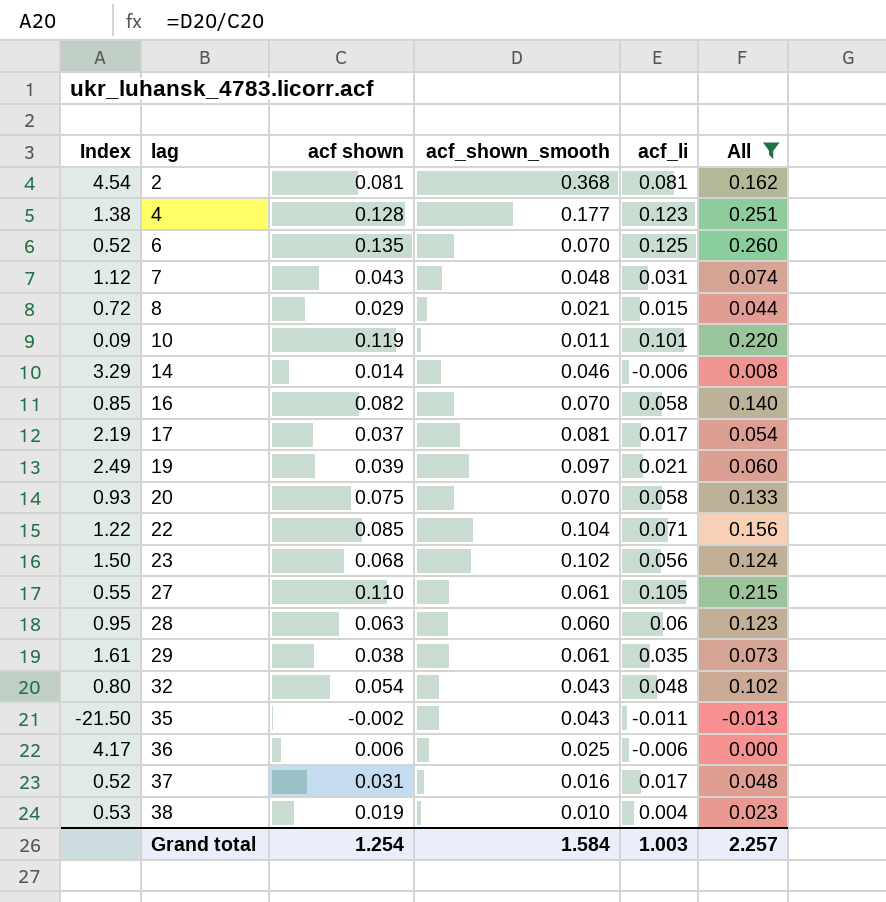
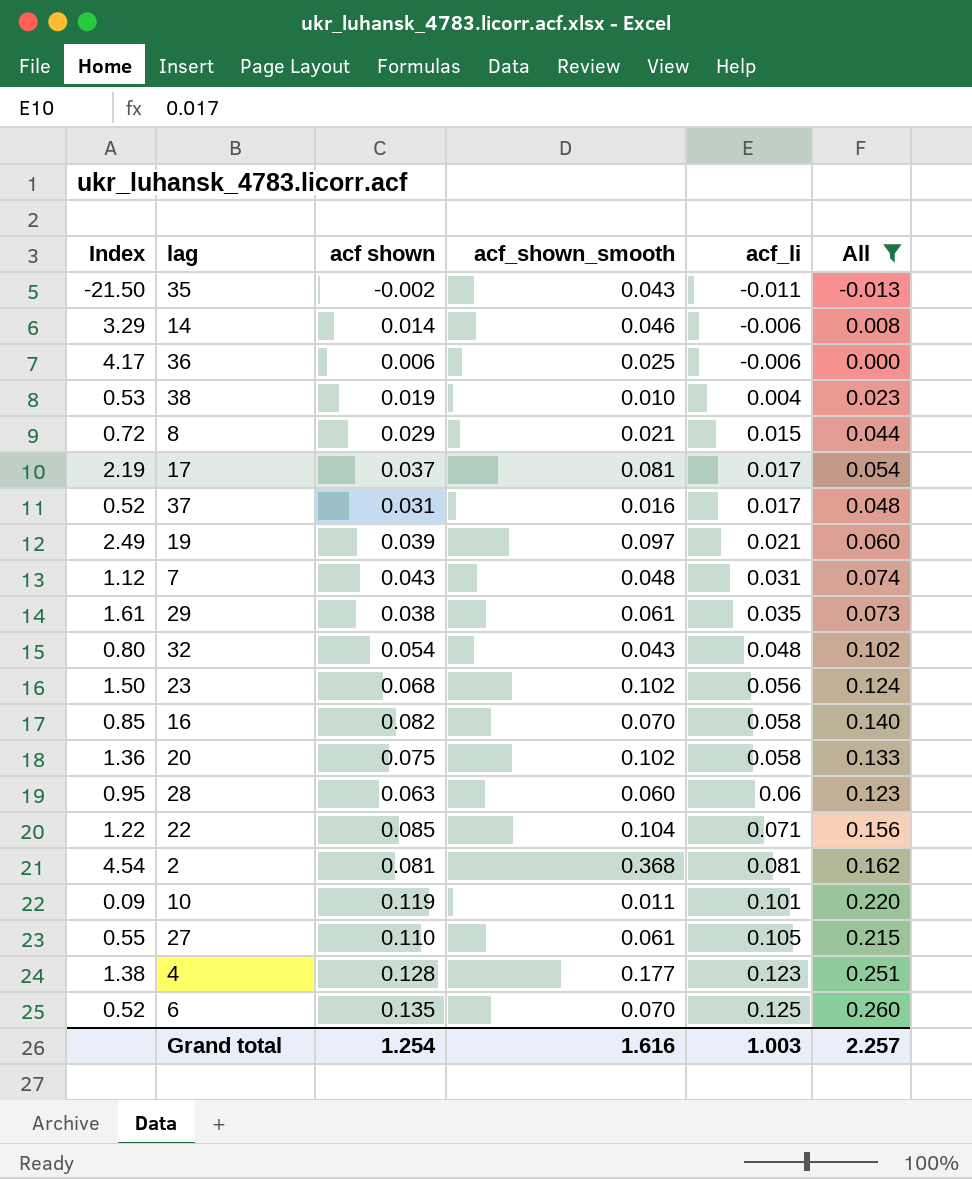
row order: lag ascending -> acf_li ascending
20 | Index: 0.93 -> 1.36
20 | acf_shown_smooth: 0.070 -> 0.102
Grand total | acf_shown_smooth: 1.584 -> 1.616

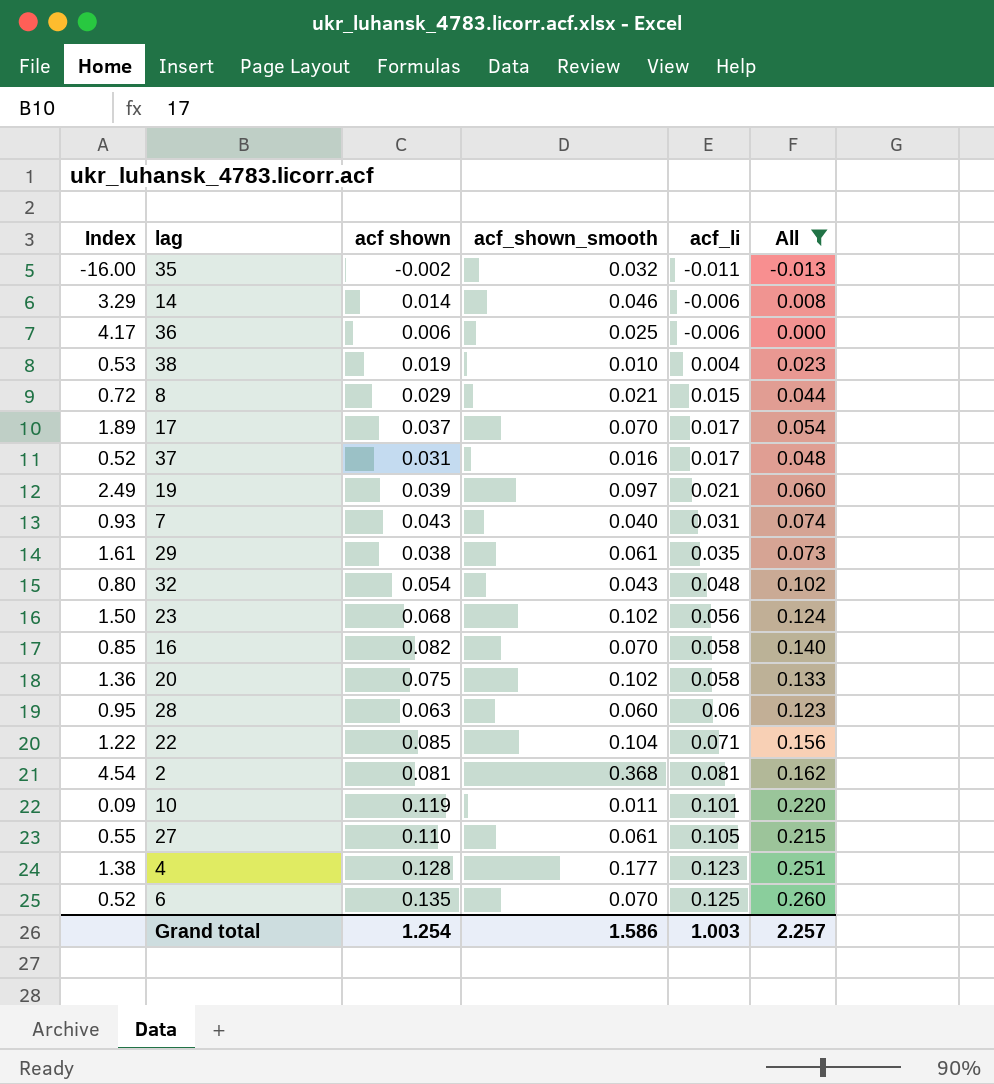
35 | Index: -21.50 -> -16.00
35 | acf_shown_smooth: 0.043 -> 0.032
17 | Index: 2.19 -> 1.89
17 | acf_shown_smooth: 0.081 -> 0.070
7 | Index: 1.12 -> 0.93
7 | acf_shown_smooth: 0.048 -> 0.040
Grand total | acf_shown_smooth: 1.616 -> 1.586

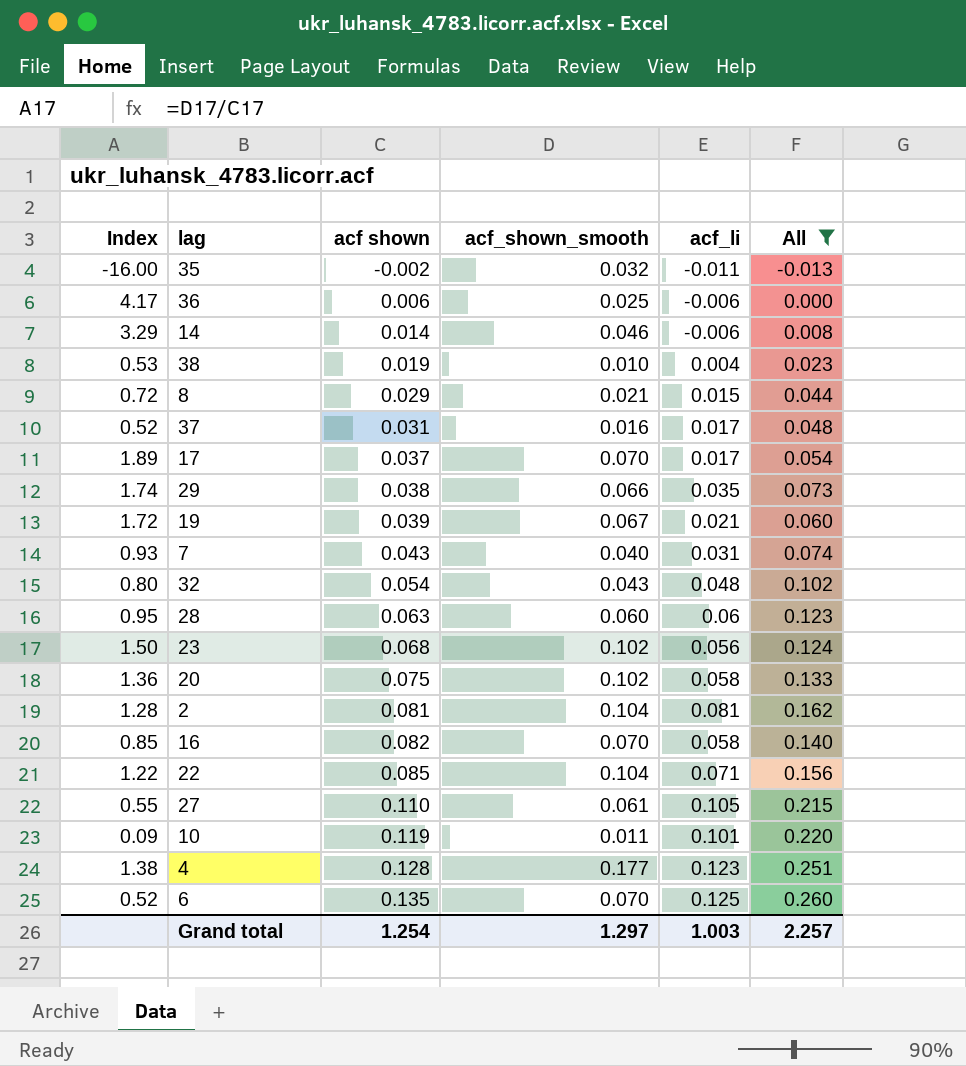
row order: acf_li ascending -> acf shown ascending
29 | Index: 1.61 -> 1.74
29 | acf_shown_smooth: 0.061 -> 0.066
19 | Index: 2.49 -> 1.72
19 | acf_shown_smooth: 0.097 -> 0.067
2 | Index: 4.54 -> 1.28
2 | acf_shown_smooth: 0.368 -> 0.104
Grand total | acf_shown_smooth: 1.586 -> 1.297

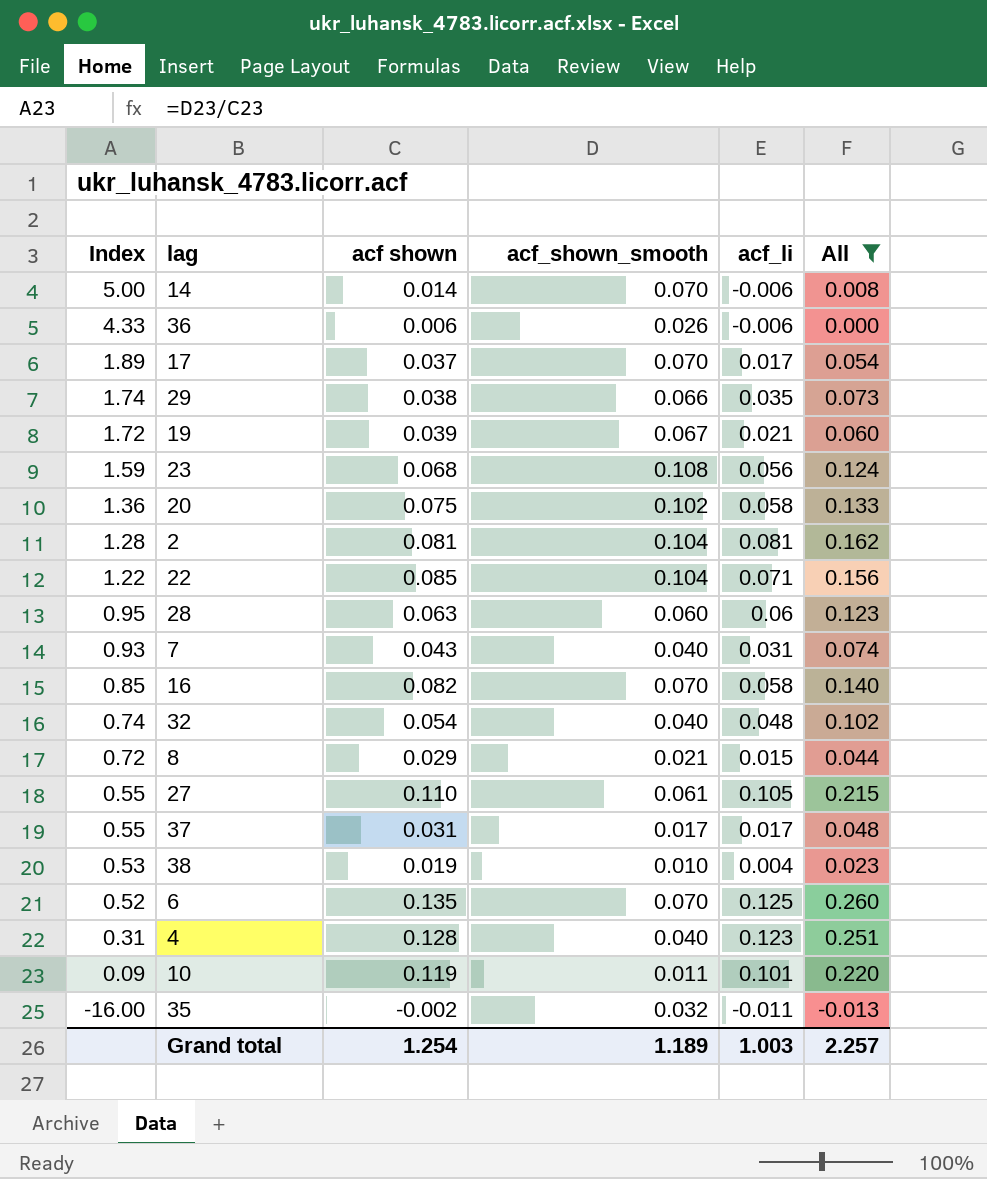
row order: acf shown ascending -> Index descending
14 | Index: 3.29 -> 5.00
14 | acf_shown_smooth: 0.046 -> 0.070
36 | Index: 4.17 -> 4.33
36 | acf_shown_smooth: 0.025 -> 0.026
23 | Index: 1.50 -> 1.59
23 | acf_shown_smooth: 0.102 -> 0.108
32 | Index: 0.80 -> 0.74
32 | acf_shown_smooth: 0.043 -> 0.040
37 | Index: 0.52 -> 0.55
37 | acf_shown_smooth: 0.016 -> 0.017
4 | Index: 1.38 -> 0.31
4 | acf_shown_smooth: 0.177 -> 0.040
Grand total | acf_shown_smooth: 1.297 -> 1.189

